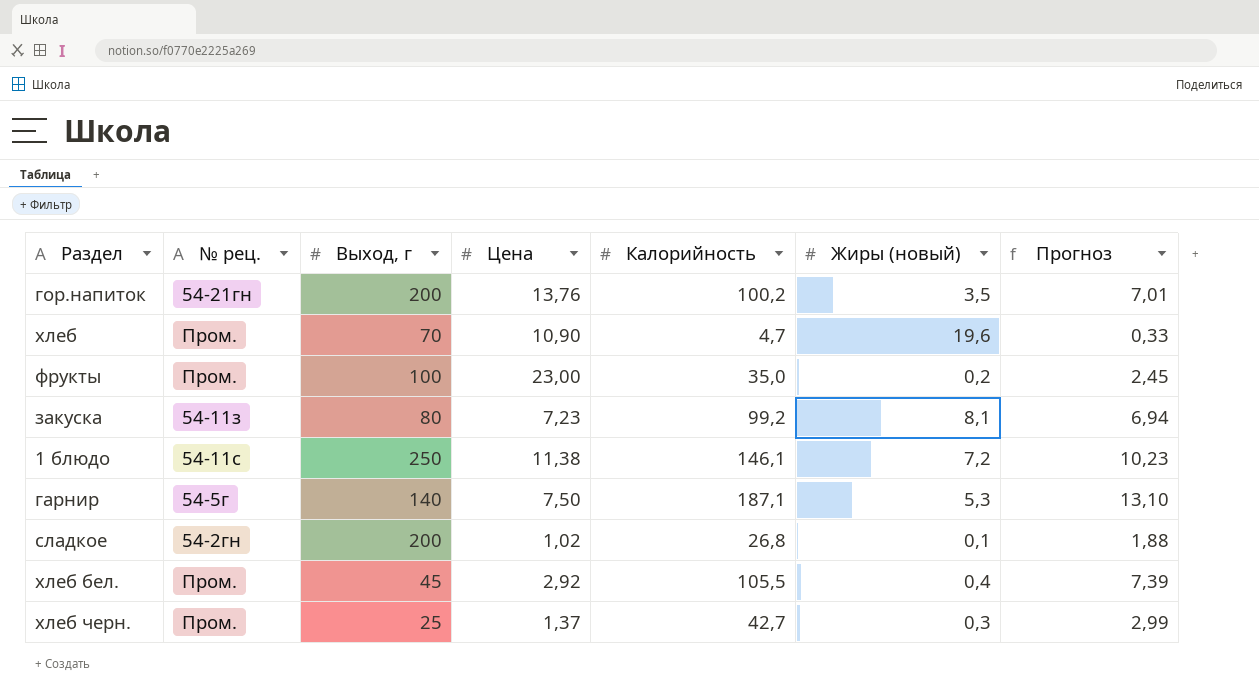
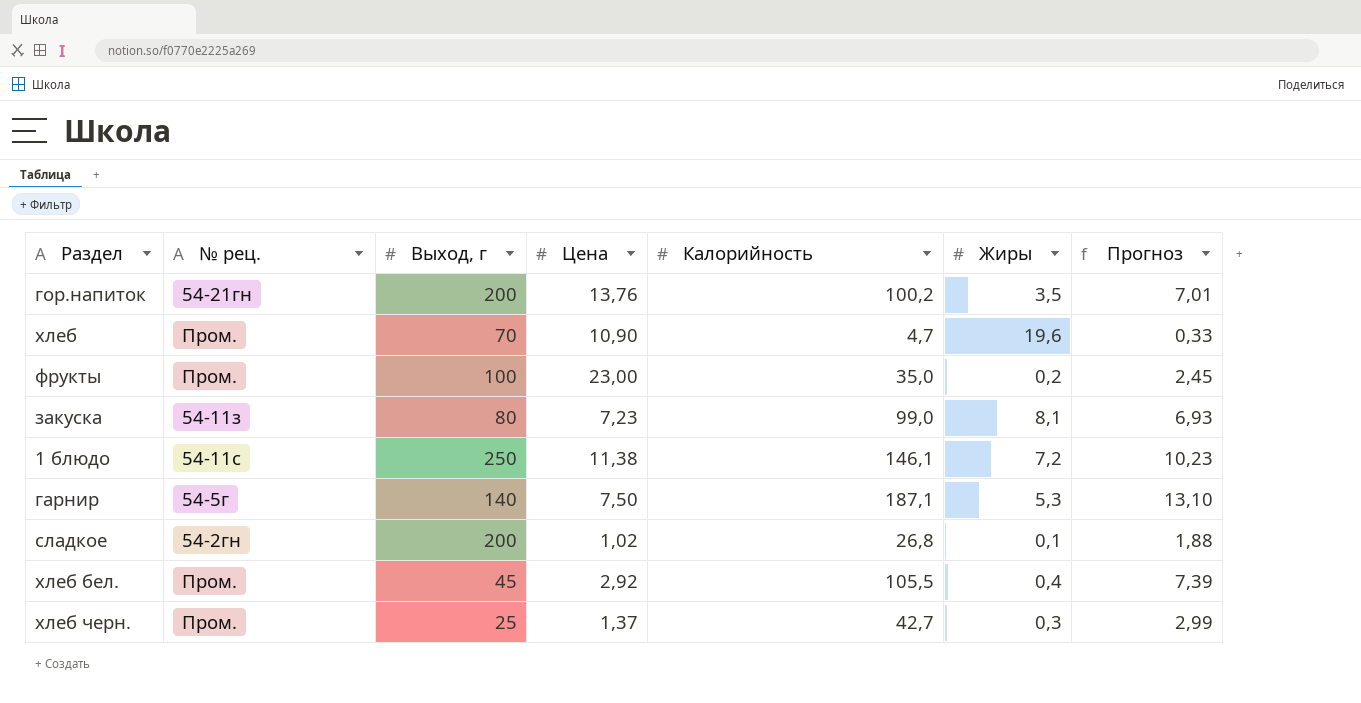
column name: Жиры (новый) -> Жиры
закуска | Калорийность: 99,2 -> 99,0
закуска | Прогноз: 6,94 -> 6,93

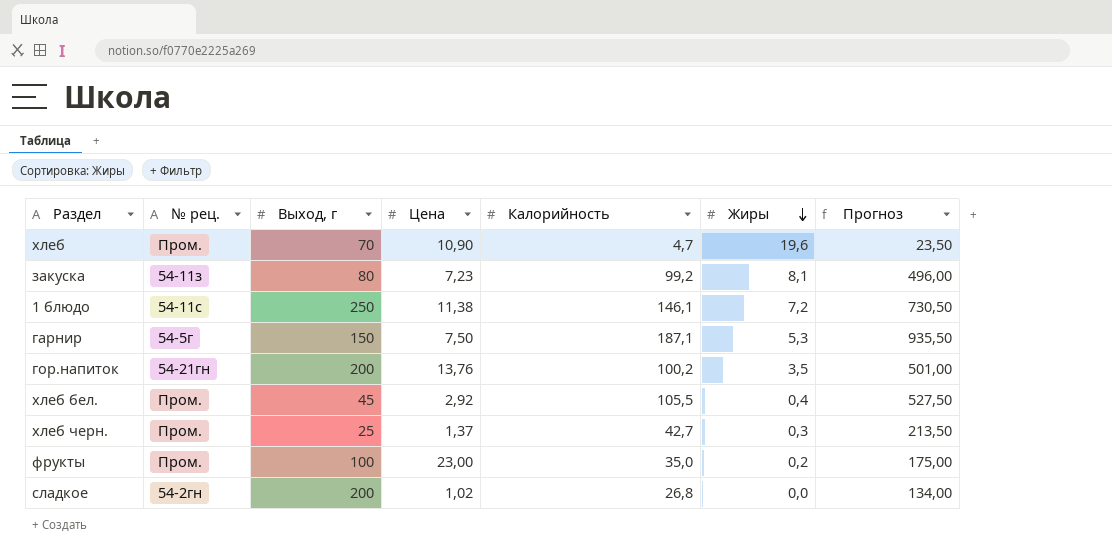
row order: none -> Жиры descending
column Прогноз | formula: [Калорийность] * 0,07 -> [Калорийность] * 5
закуска | Калорийность: 99,0 -> 99,2
гарнир | Выход, г: 140 -> 150
сладкое | Жиры: 0,1 -> 0,0

